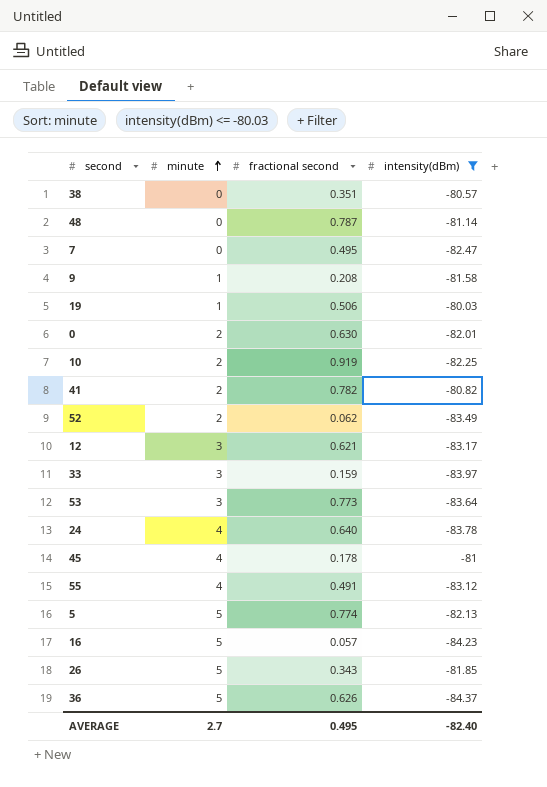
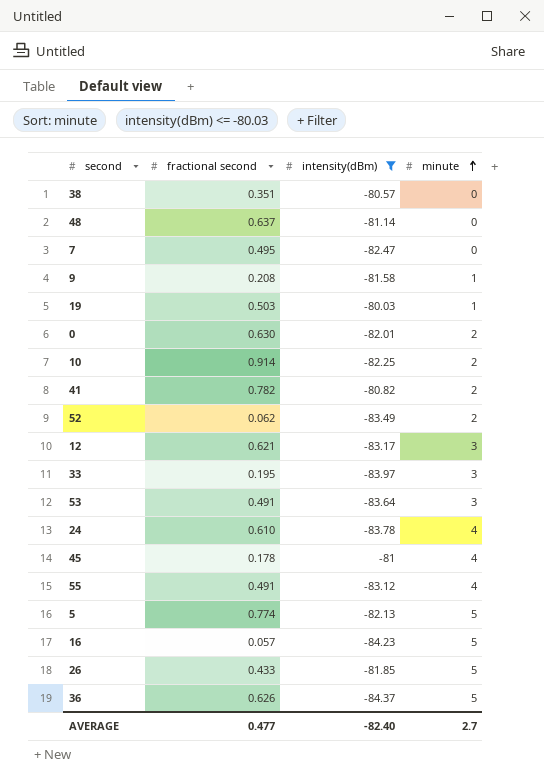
column minute | position: 2 -> 4
48 | fractional second: 0.787 -> 0.637
19 | fractional second: 0.506 -> 0.503
10 | fractional second: 0.919 -> 0.914
33 | fractional second: 0.159 -> 0.195
53 | fractional second: 0.773 -> 0.491
24 | fractional second: 0.640 -> 0.610
26 | fractional second: 0.343 -> 0.433
AVERAGE | fractional second: 0.495 -> 0.477

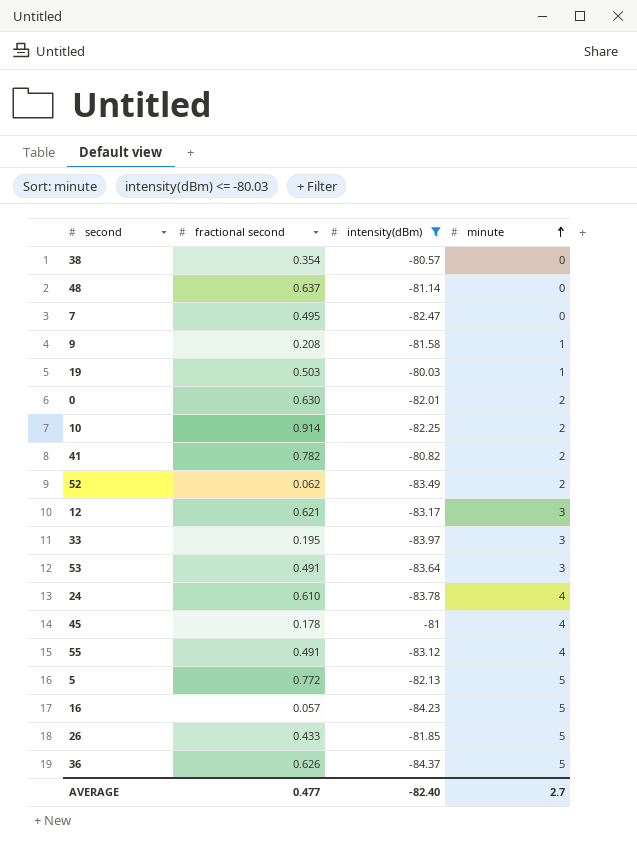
38 | fractional second: 0.351 -> 0.354
5 | fractional second: 0.774 -> 0.772

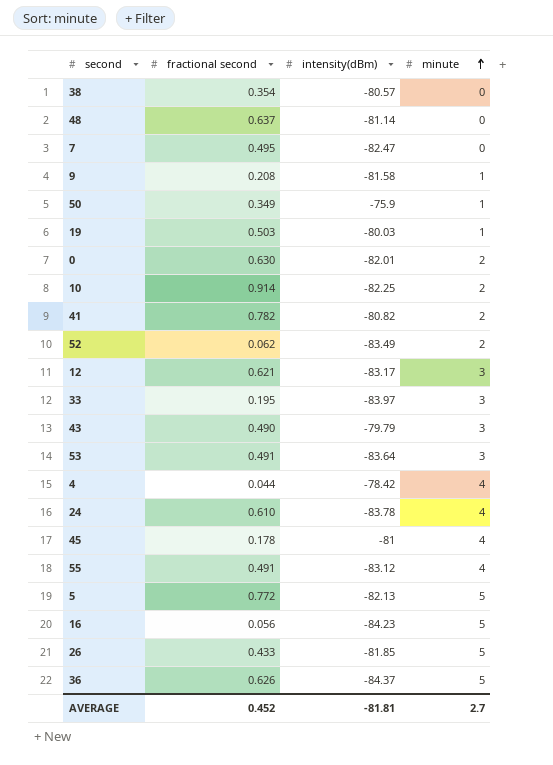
filter: intensity(dBm) <= -80.03 -> none
16 | fractional second: 0.057 -> 0.056
AVERAGE | fractional second: 0.477 -> 0.452
AVERAGE | intensity(dBm): -82.40 -> -81.81

